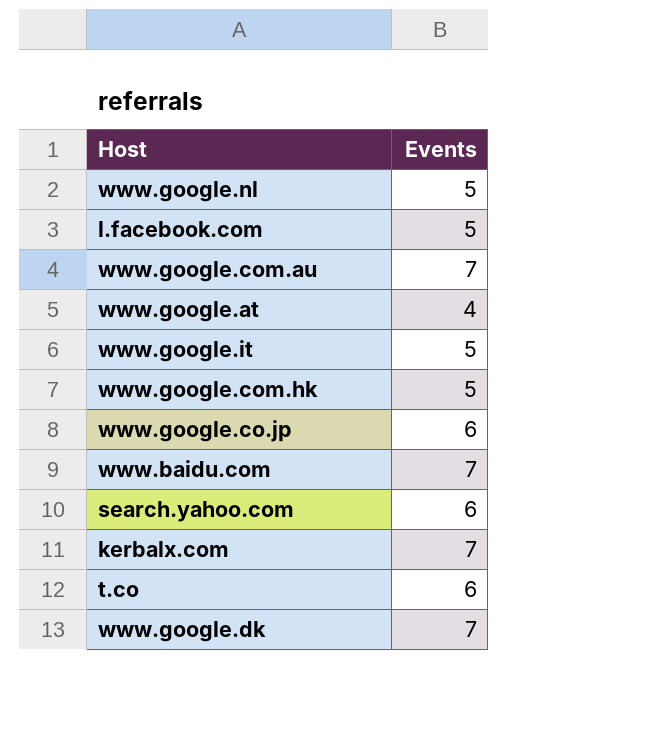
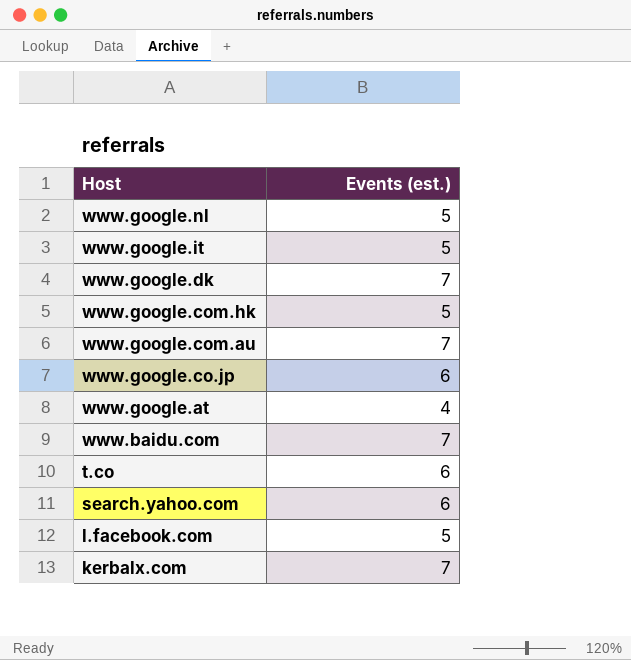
row order: none -> Host descending
column name: Events -> Events (est.)

